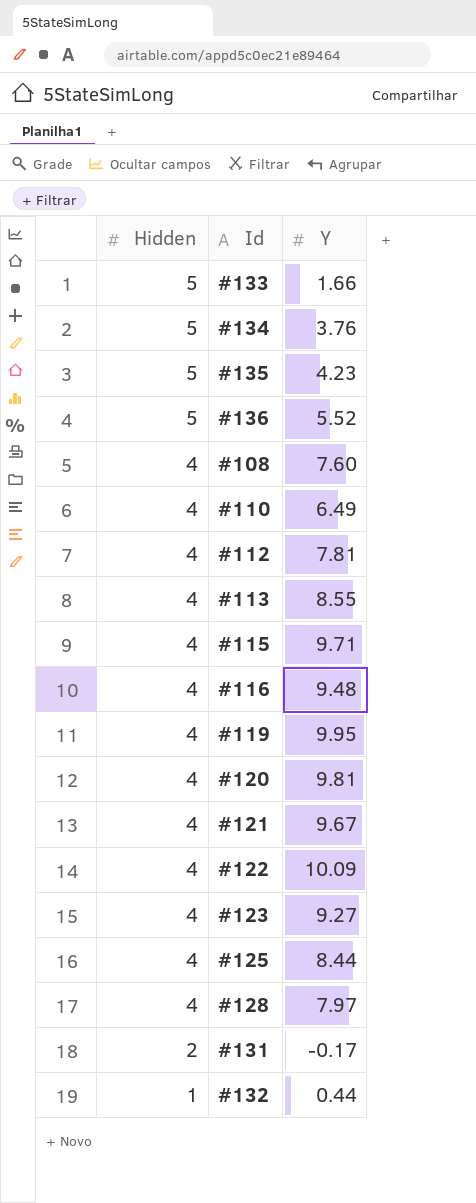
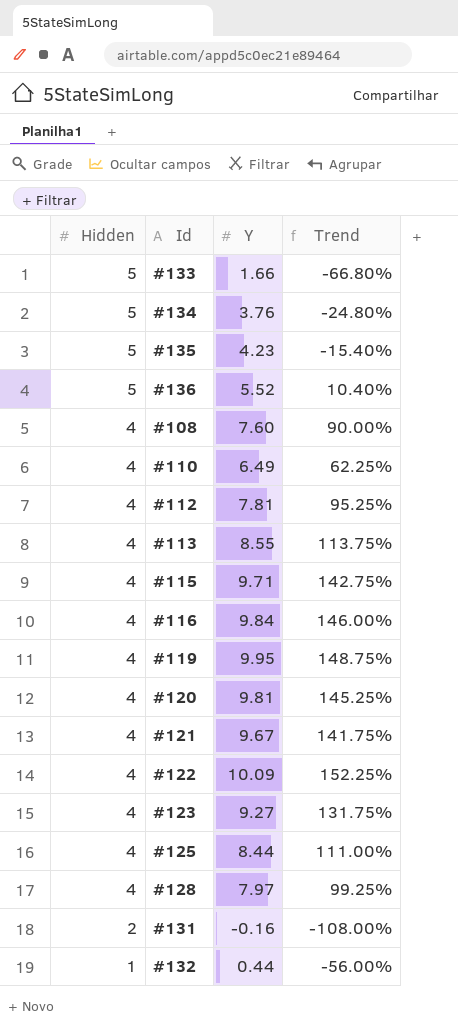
column Trend | formula: none -> ([Y] - [Hidden]) / [Hidden]
#116 | Y: 9.48 -> 9.84
#131 | Y: -0.17 -> -0.16

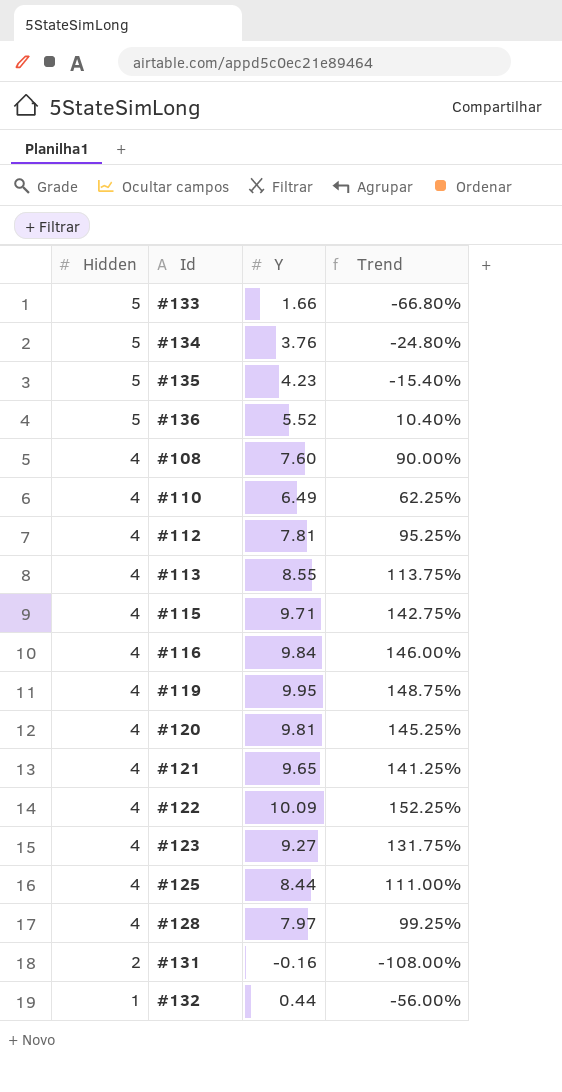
#121 | Y: 9.67 -> 9.65
#121 | Trend: 141.75% -> 141.25%

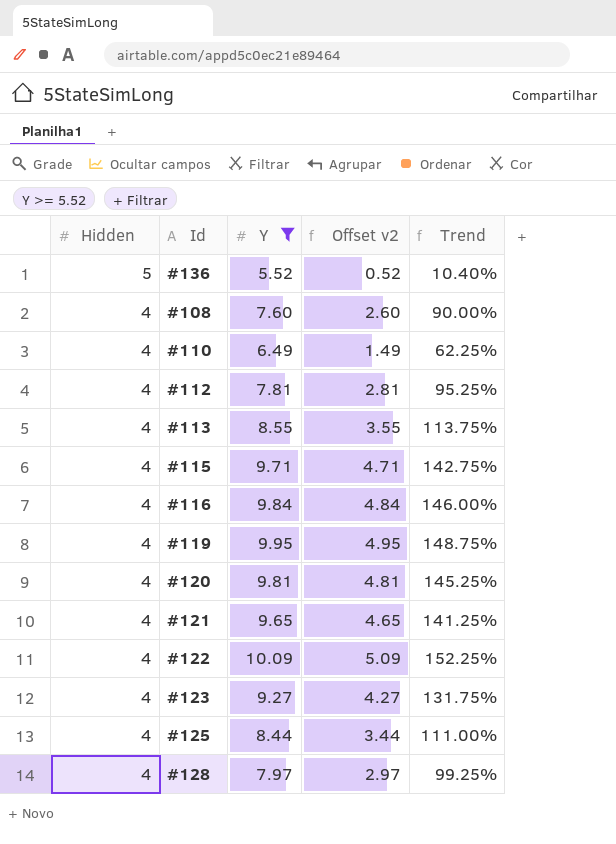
filter: none -> Y >= 5.52
column Offset v2 | formula: none -> [Y] - 5

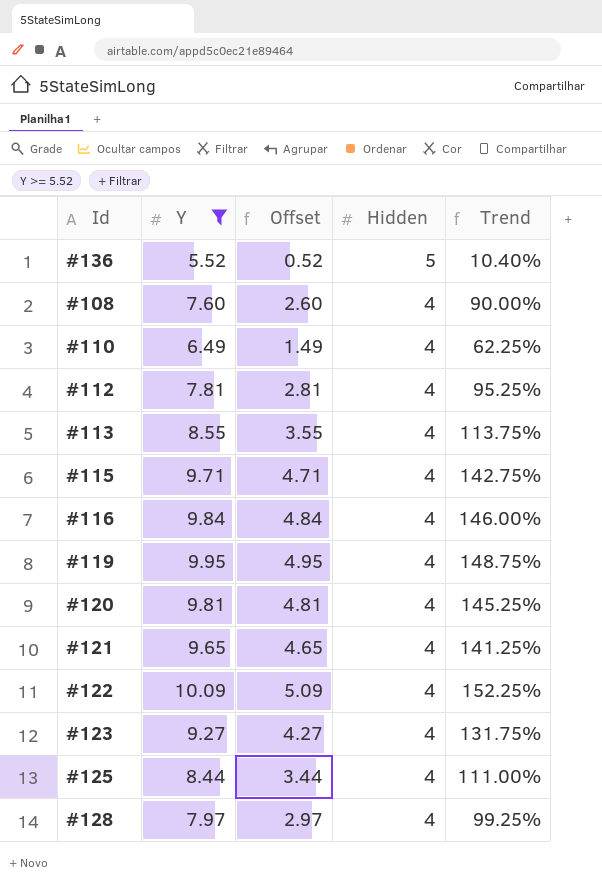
column name: Offset v2 -> Offset
column Hidden | position: 1 -> 4

